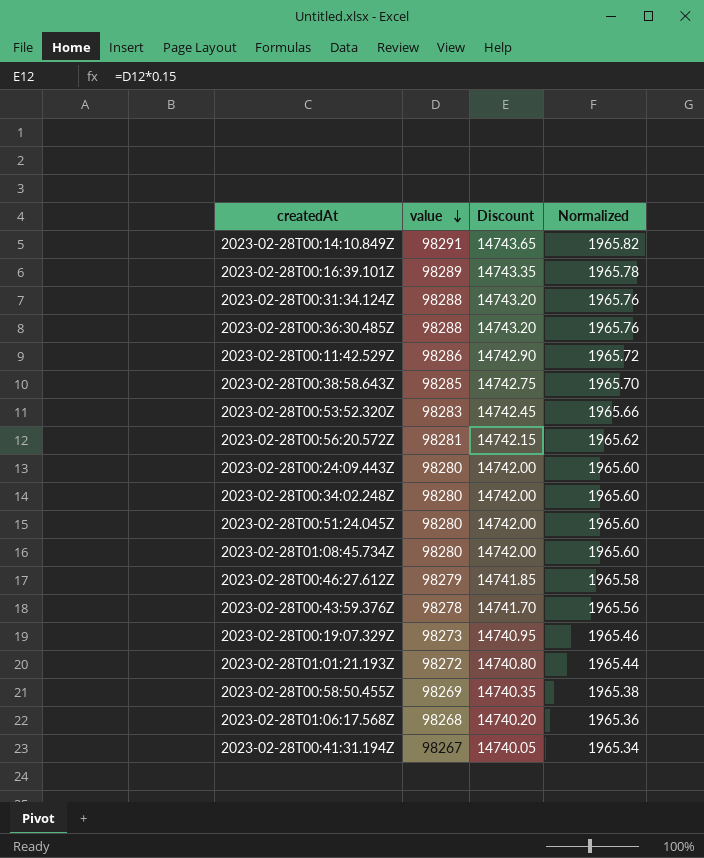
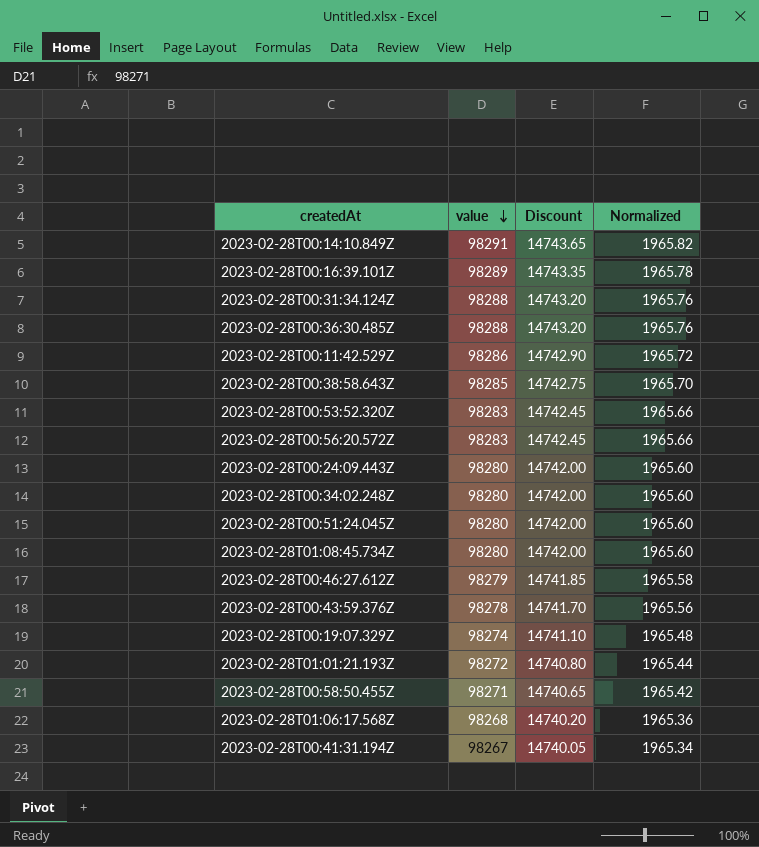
2023-02-28T00:56:20.572Z | value: 98281 -> 98283
2023-02-28T00:56:20.572Z | Discount: 14742.15 -> 14742.45
2023-02-28T00:56:20.572Z | Normalized: 1965.62 -> 1965.66
2023-02-28T00:19:07.329Z | value: 98273 -> 98274
2023-02-28T00:19:07.329Z | Discount: 14740.95 -> 14741.10
2023-02-28T00:19:07.329Z | Normalized: 1965.46 -> 1965.48
2023-02-28T00:58:50.455Z | value: 98269 -> 98271
2023-02-28T00:58:50.455Z | Discount: 14740.35 -> 14740.65
2023-02-28T00:58:50.455Z | Normalized: 1965.38 -> 1965.42

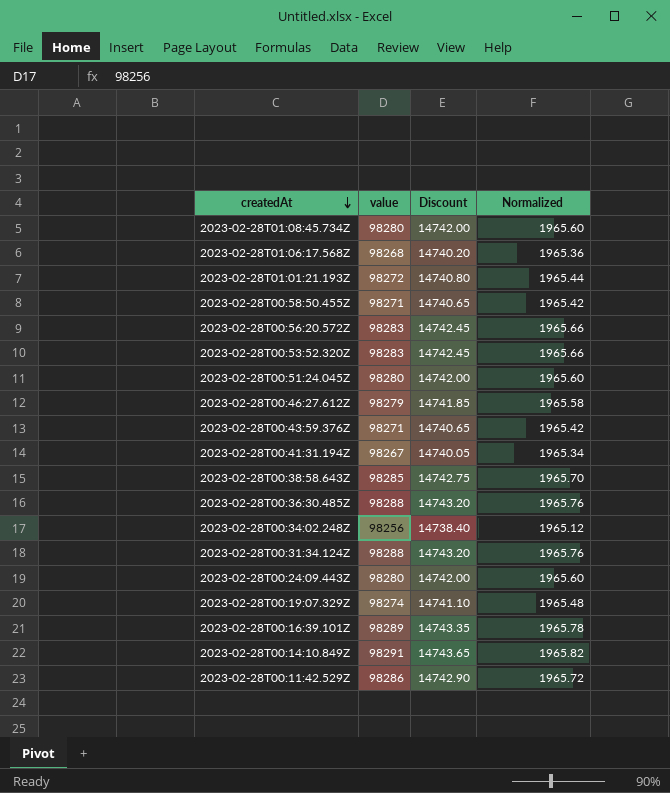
row order: value descending -> createdAt descending
2023-02-28T00:43:59.376Z | value: 98278 -> 98271
2023-02-28T00:43:59.376Z | Discount: 14741.70 -> 14740.65
2023-02-28T00:43:59.376Z | Normalized: 1965.56 -> 1965.42
2023-02-28T00:34:02.248Z | value: 98280 -> 98256
2023-02-28T00:34:02.248Z | Discount: 14742.00 -> 14738.40
2023-02-28T00:34:02.248Z | Normalized: 1965.60 -> 1965.12

